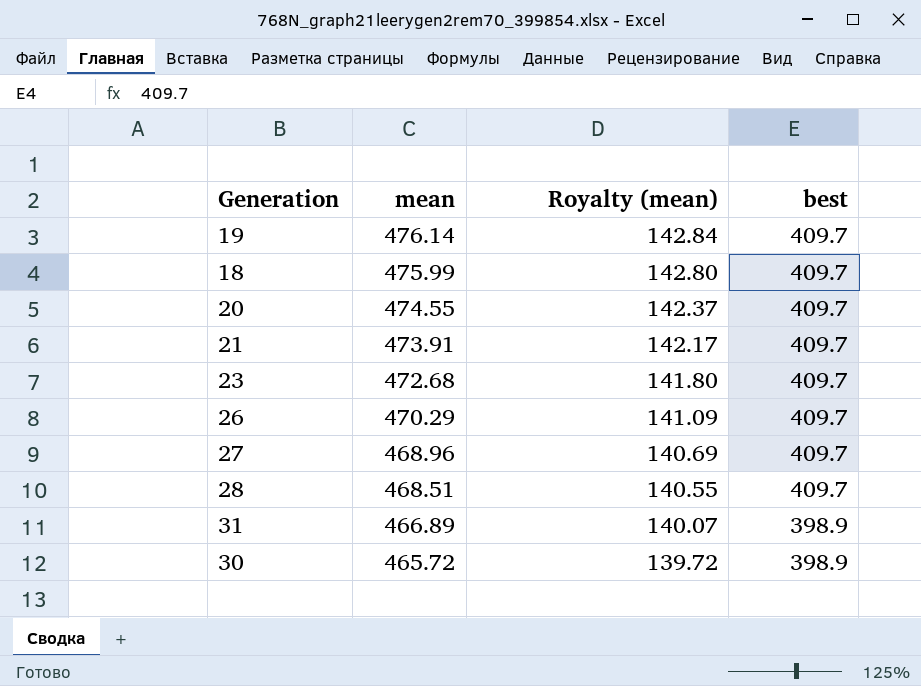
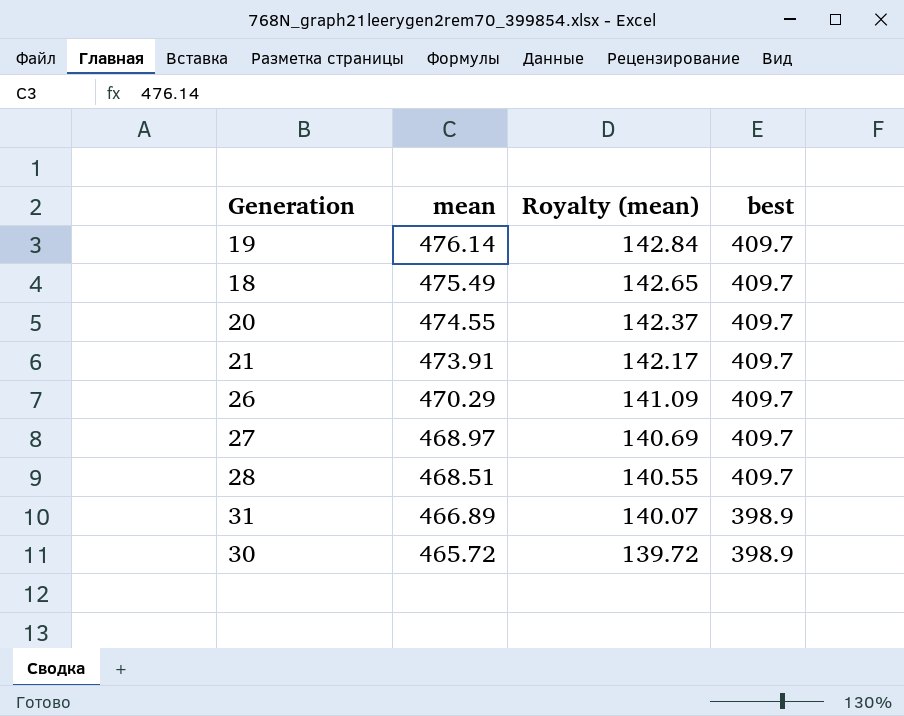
row 23: 472.68 | 141.80 | 409.7 -> none
18 | mean: 475.99 -> 475.49
18 | Royalty (mean): 142.80 -> 142.65
27 | mean: 468.96 -> 468.97

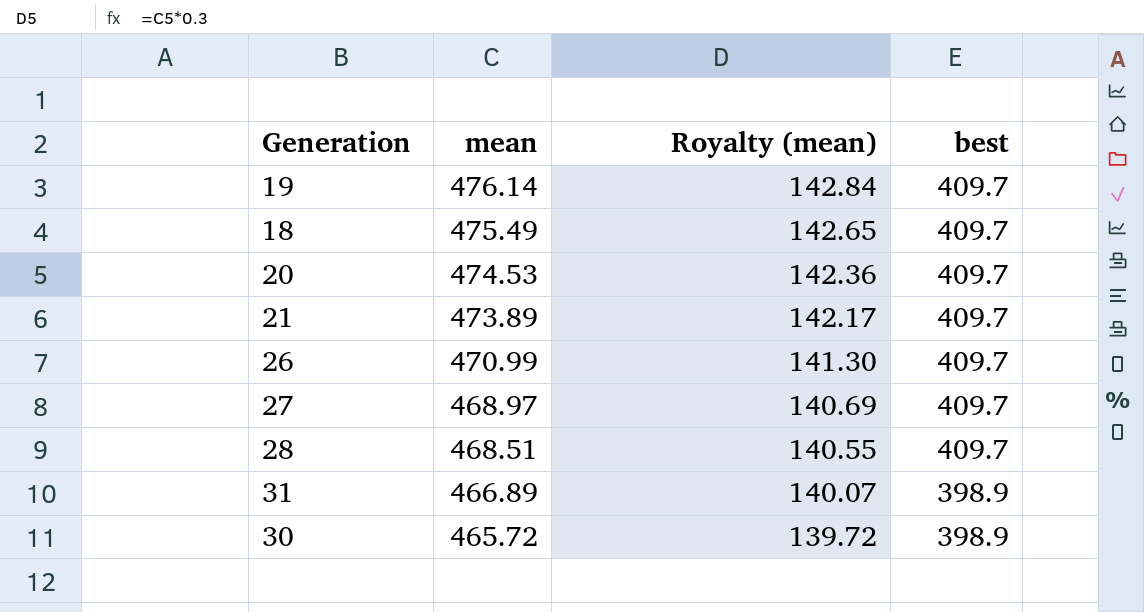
20 | mean: 474.55 -> 474.53
20 | Royalty (mean): 142.37 -> 142.36
21 | mean: 473.91 -> 473.89
26 | mean: 470.29 -> 470.99
26 | Royalty (mean): 141.09 -> 141.30

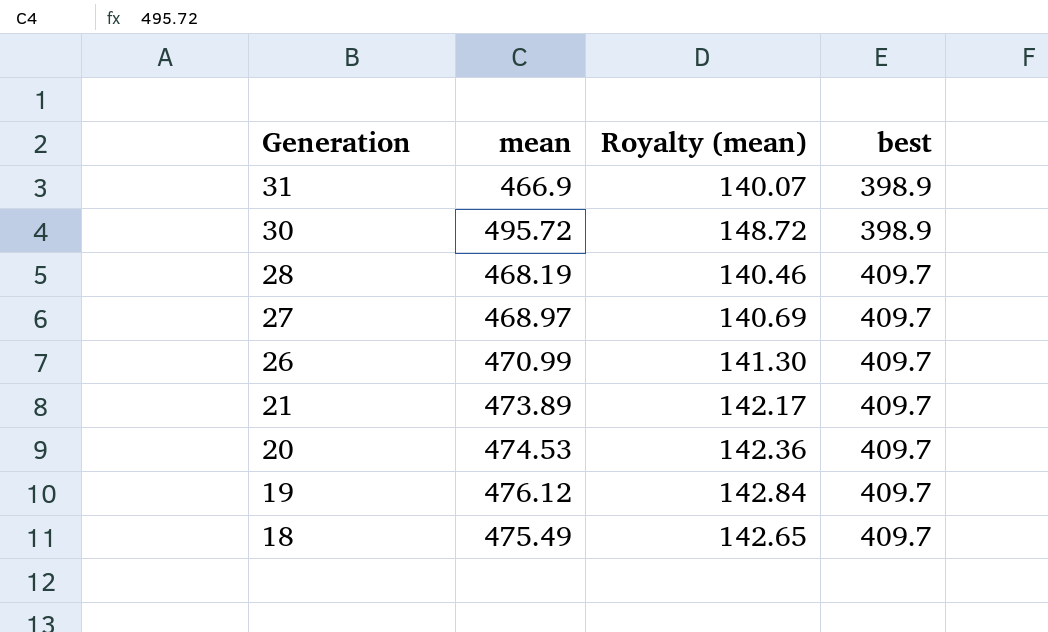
row order: mean descending -> Generation descending
31 | mean: 466.89 -> 466.9
30 | mean: 465.72 -> 495.72
30 | Royalty (mean): 139.72 -> 148.72
28 | mean: 468.51 -> 468.19
28 | Royalty (mean): 140.55 -> 140.46
19 | mean: 476.14 -> 476.12

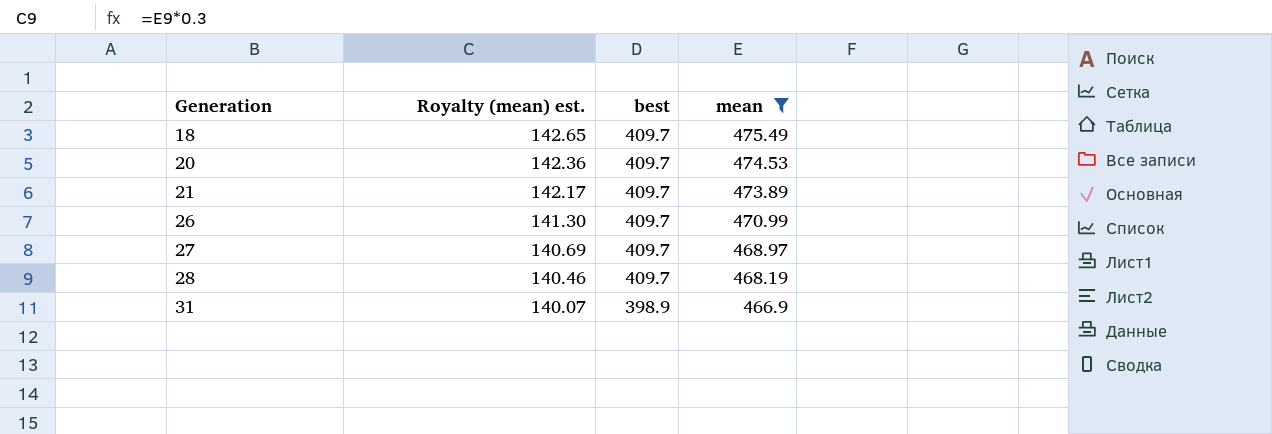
filter: none -> mean <= 475.49
row order: Generation descending -> Generation ascending
column name: Royalty (mean) -> Royalty (mean) est.
column mean | position: 2 -> 4

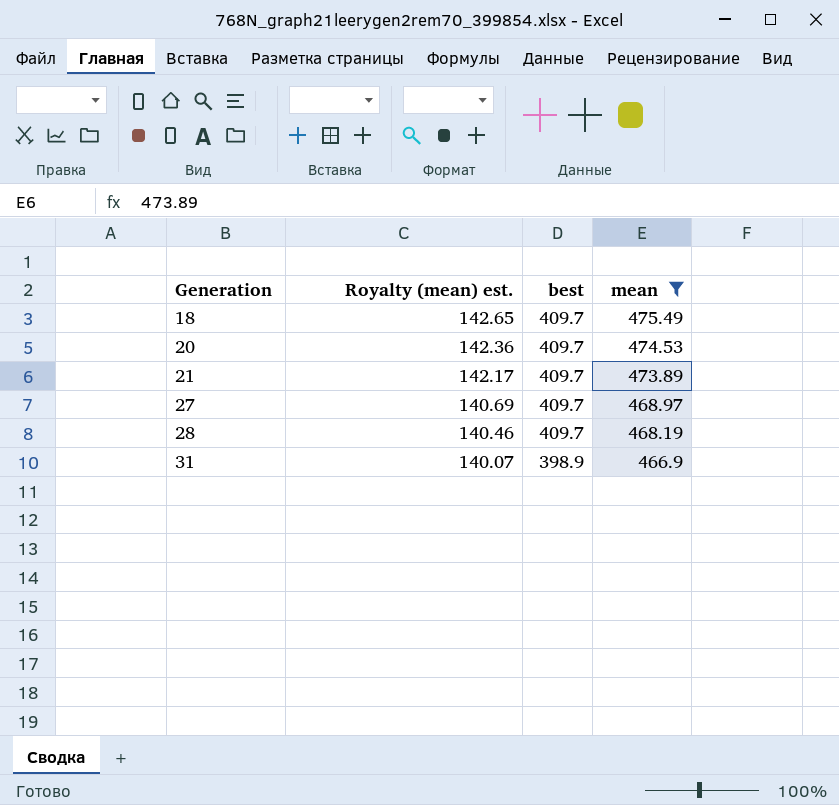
row 26: 141.30 | 409.7 | 470.99 -> none

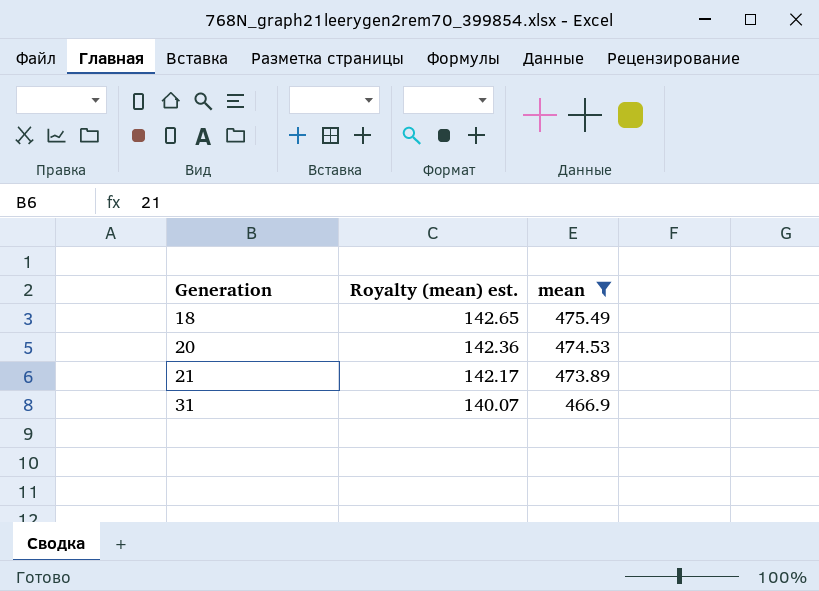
column best | position: 3 -> none
row 27: 140.69 | 409.7 | 468.97 -> none
row 28: 140.46 | 409.7 | 468.19 -> none

